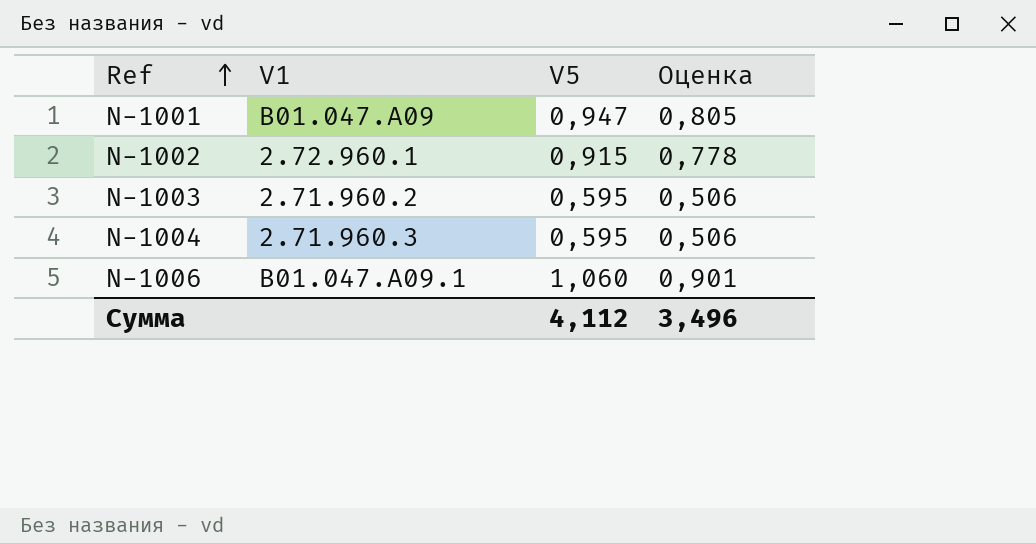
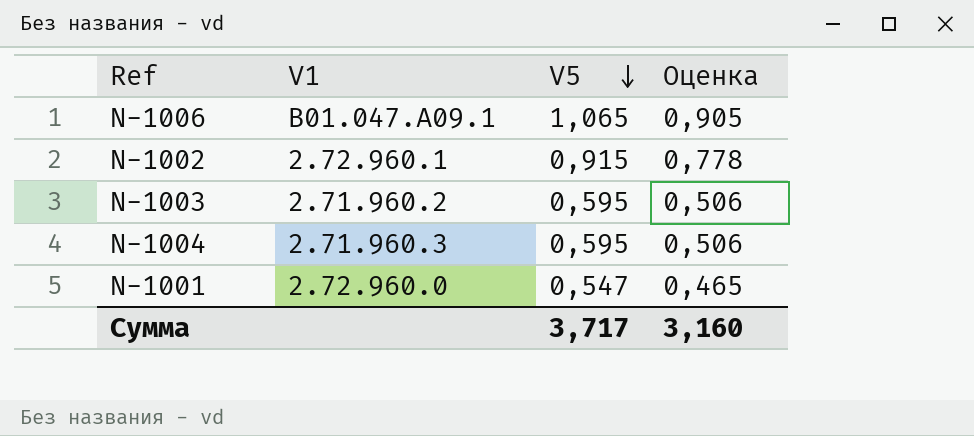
row order: Ref ascending -> V5 descending
N-1006 | V5: 1,060 -> 1,065
N-1006 | Оценка: 0,901 -> 0,905
N-1001 | V1: B01.047.A09 -> 2.72.960.0
N-1001 | V5: 0,947 -> 0,547
N-1001 | Оценка: 0,805 -> 0,465
Сумма | V5: 4,112 -> 3,717
Сумма | Оценка: 3,496 -> 3,160

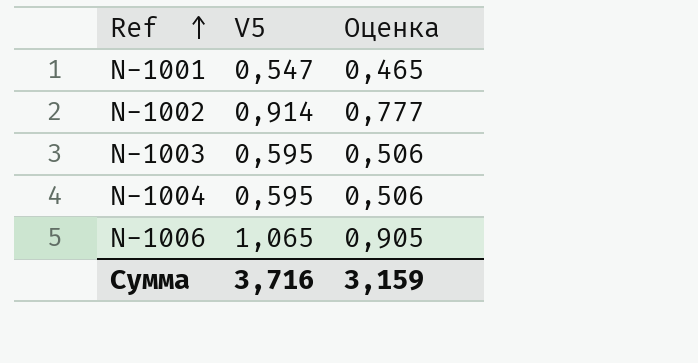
row order: V5 descending -> Ref ascending
column V1 | position: 2 -> none
N-1002 | V5: 0,915 -> 0,914
N-1002 | Оценка: 0,778 -> 0,777
Сумма | V5: 3,717 -> 3,716
Сумма | Оценка: 3,160 -> 3,159

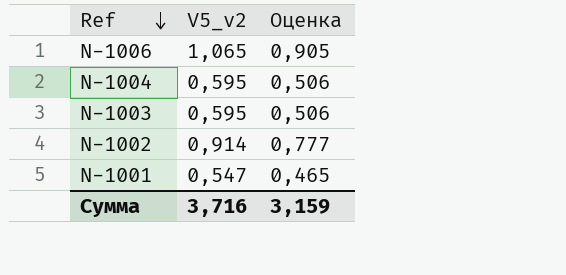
row order: Ref ascending -> Ref descending
column name: V5 -> V5_v2

